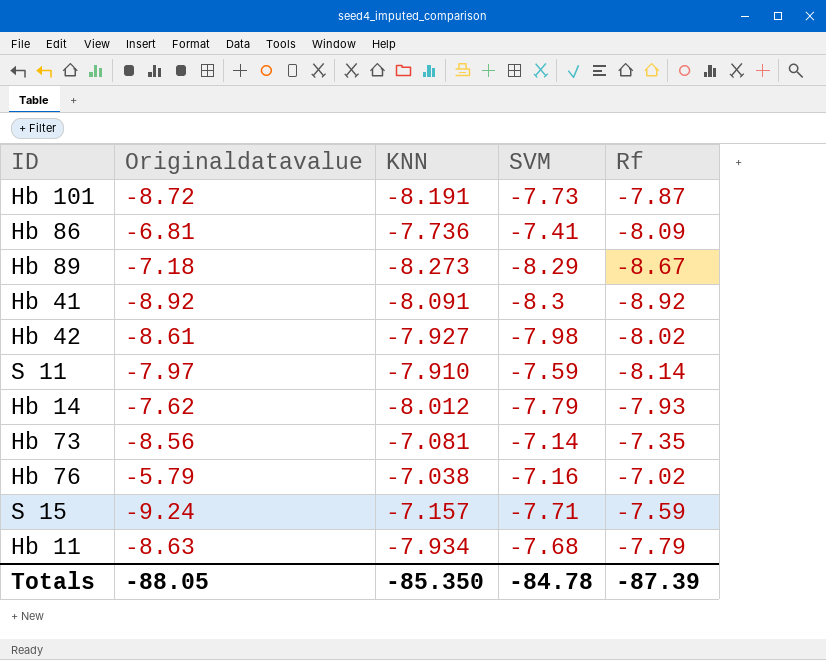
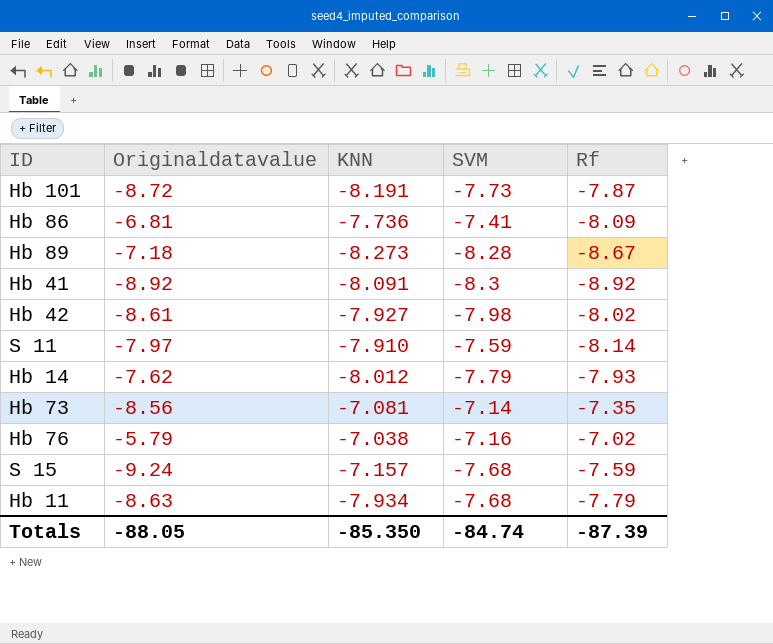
Hb 89 | SVM: -8.29 -> -8.28
S 15 | SVM: -7.71 -> -7.68
Totals | SVM: -84.78 -> -84.74

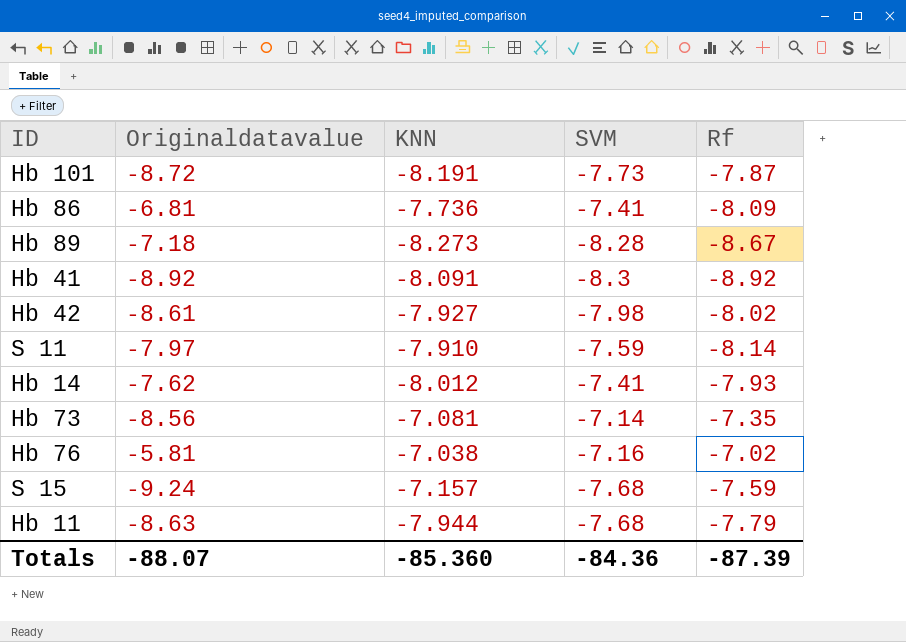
Hb 14 | SVM: -7.79 -> -7.41
Hb 76 | Originaldatavalue: -5.79 -> -5.81
Hb 11 | KNN: -7.934 -> -7.944
Totals | Originaldatavalue: -88.05 -> -88.07
Totals | KNN: -85.350 -> -85.360
Totals | SVM: -84.74 -> -84.36

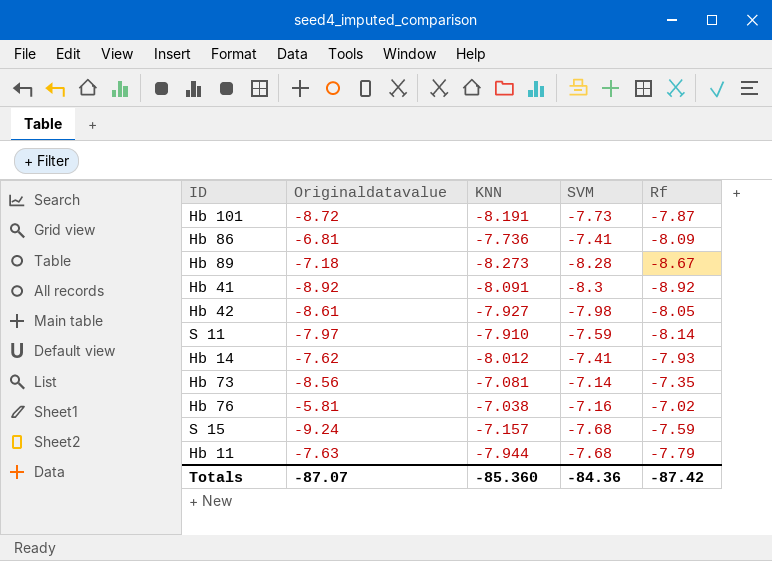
Hb 42 | Rf: -8.02 -> -8.05
Hb 11 | Originaldatavalue: -8.63 -> -7.63
Totals | Originaldatavalue: -88.07 -> -87.07
Totals | Rf: -87.39 -> -87.42

